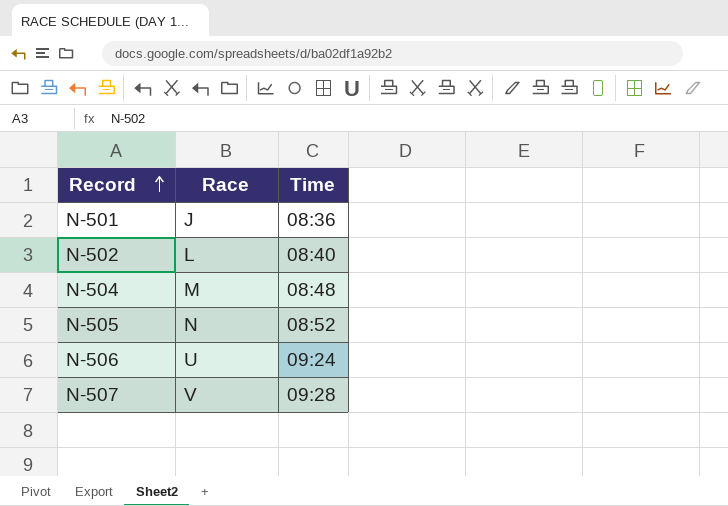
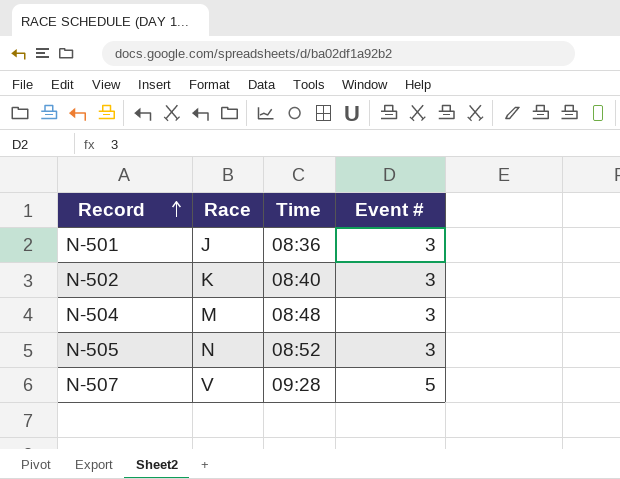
column Event # | position: none -> 4
row N-506: U | 09:24 -> none
N-502 | Race: L -> K

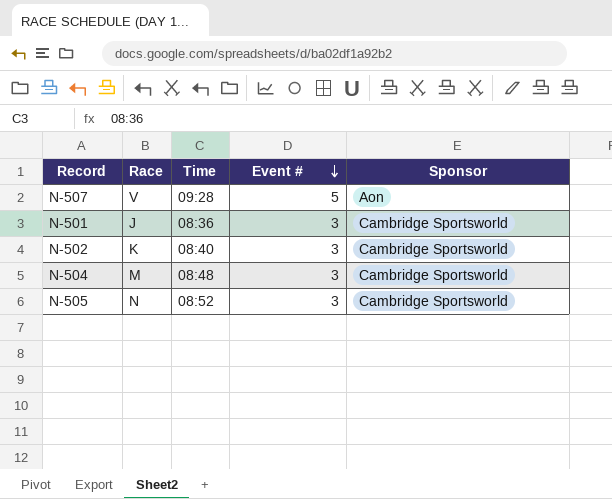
row order: Record ascending -> Event # descending
column Sponsor | position: none -> 5

